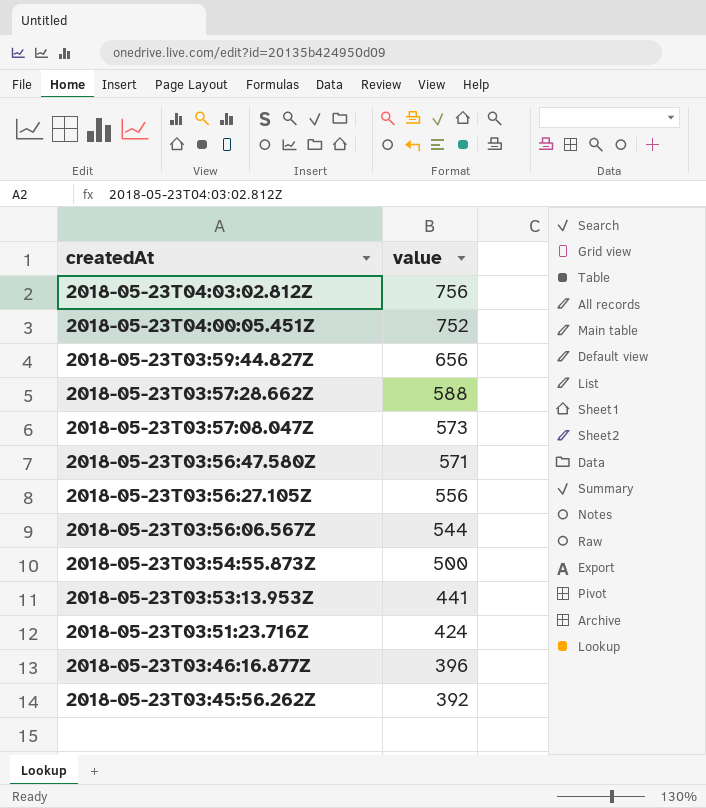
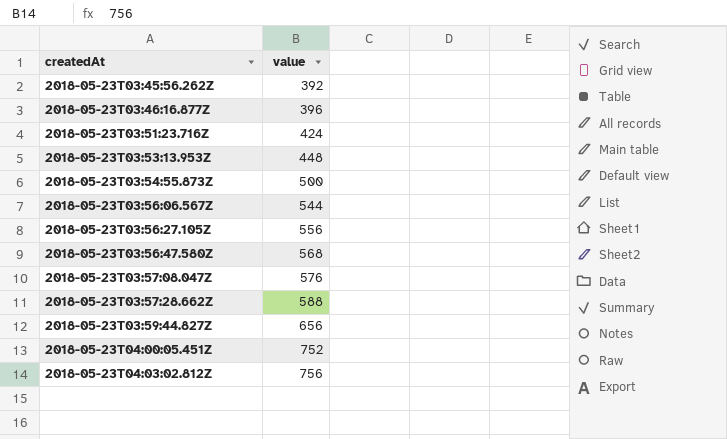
row order: createdAt descending -> createdAt ascending
2018-05-23T03:53:13.953Z | value: 441 -> 448
2018-05-23T03:56:47.580Z | value: 571 -> 568
2018-05-23T03:57:08.047Z | value: 573 -> 576

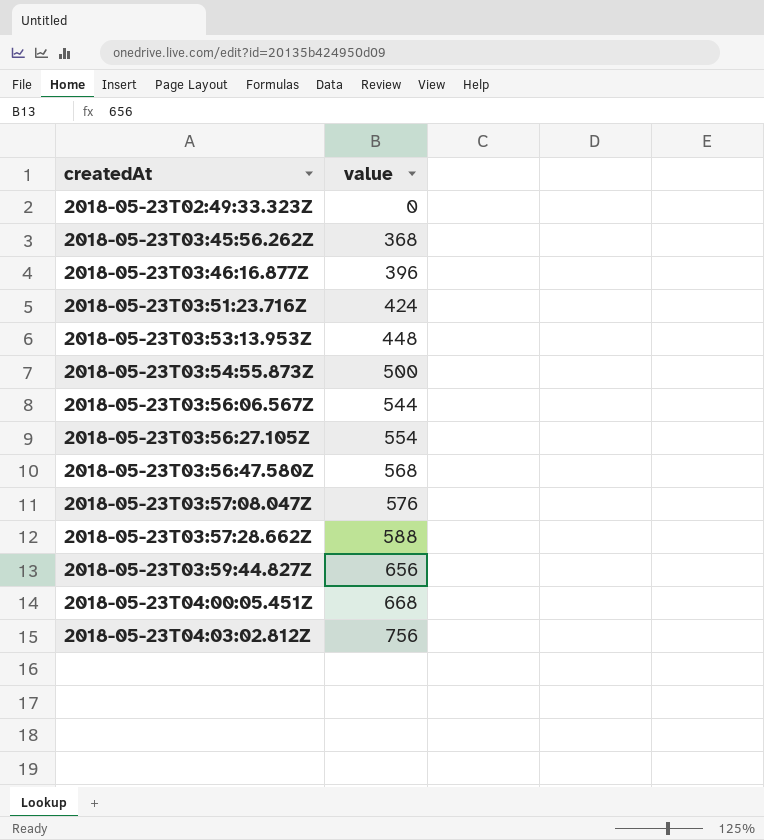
row 2018-05-23T02:49:33.323Z: none -> 0
2018-05-23T03:45:56.262Z | value: 392 -> 368
2018-05-23T03:56:27.105Z | value: 556 -> 554
2018-05-23T04:00:05.451Z | value: 752 -> 668

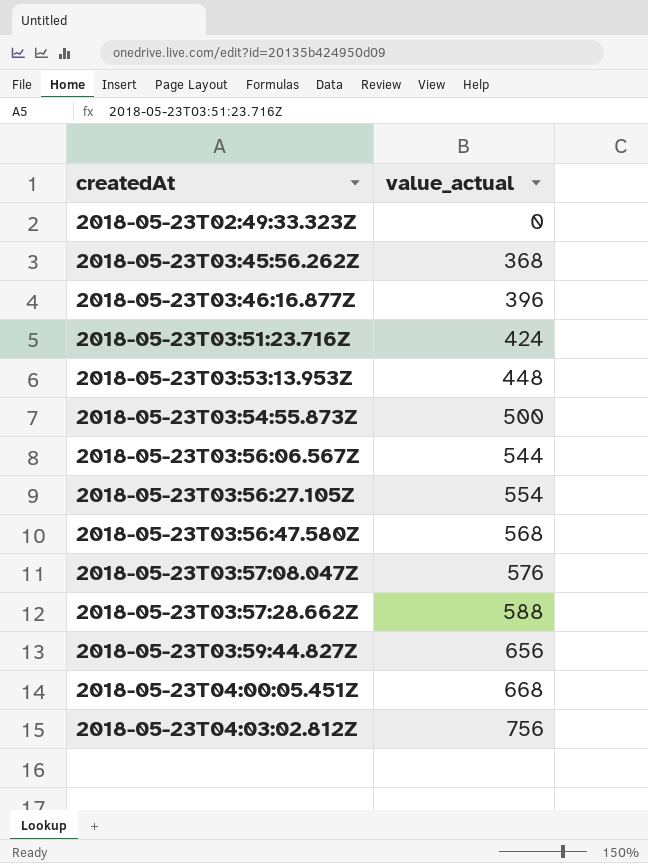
column name: value -> value_actual

